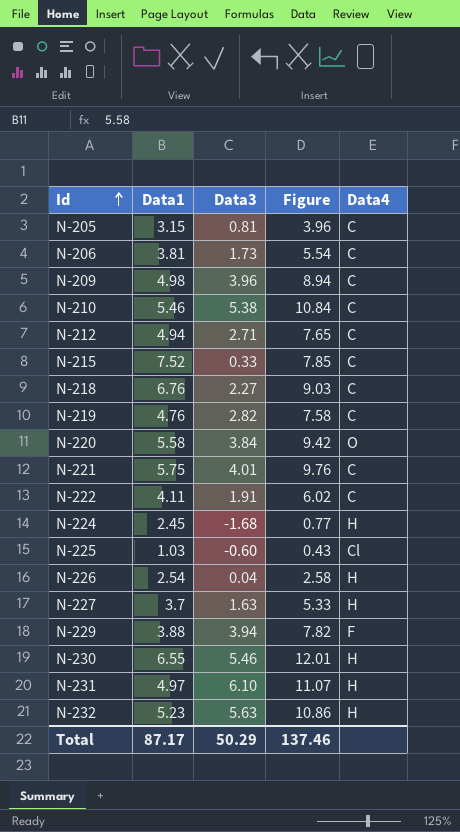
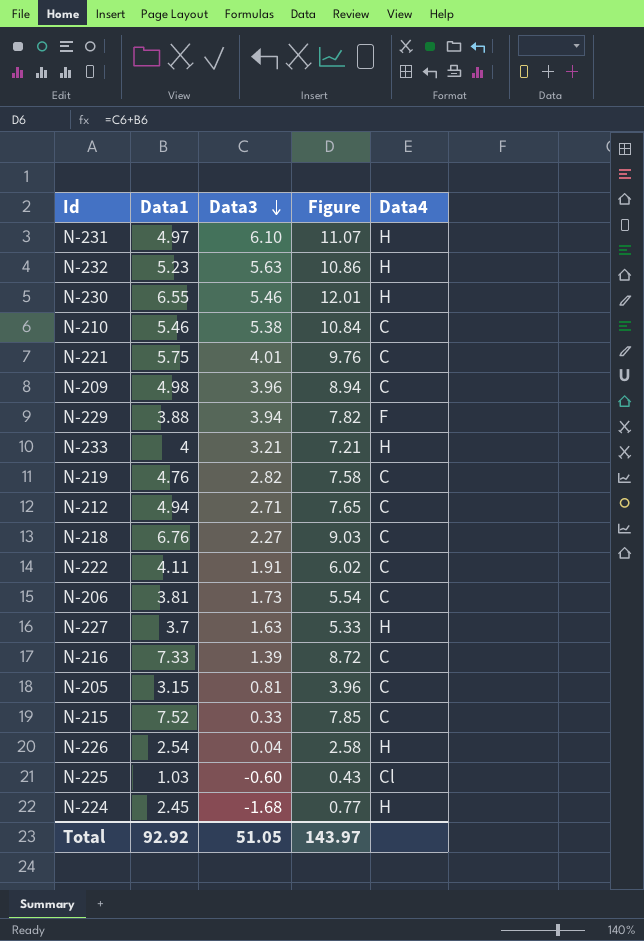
row order: Id ascending -> Data3 descending
row N-220: 5.58 | 3.84 | 9.42 | O -> none
row N-233: none -> 4 | 3.21 | 7.21 | H
row N-216: none -> 7.33 | 1.39 | 8.72 | C
Total | Data1: 87.17 -> 92.92
Total | Data3: 50.29 -> 51.05
Total | Figure: 137.46 -> 143.97

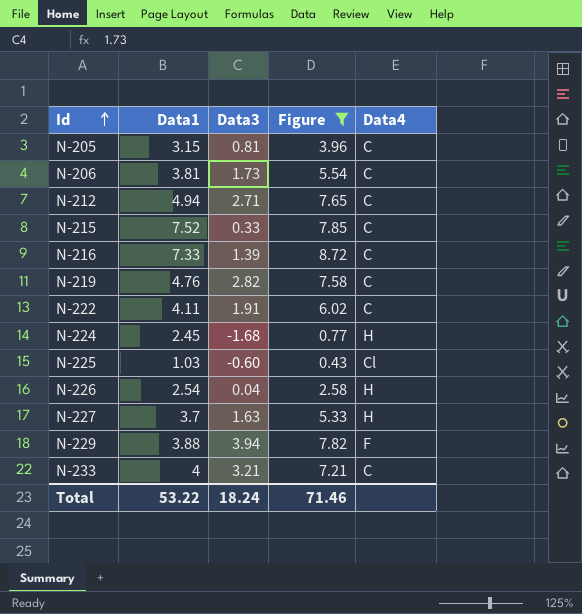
filter: none -> Figure <= 8.72
row order: Data3 descending -> Id ascending
N-233 | Data4: H -> C
Total | Data1: 92.92 -> 53.22
Total | Data3: 51.05 -> 18.24
Total | Figure: 143.97 -> 71.46

